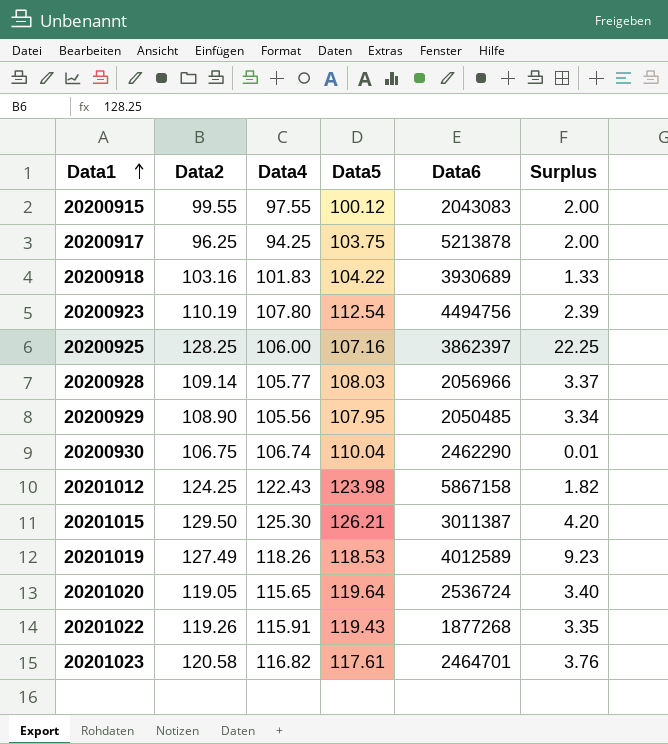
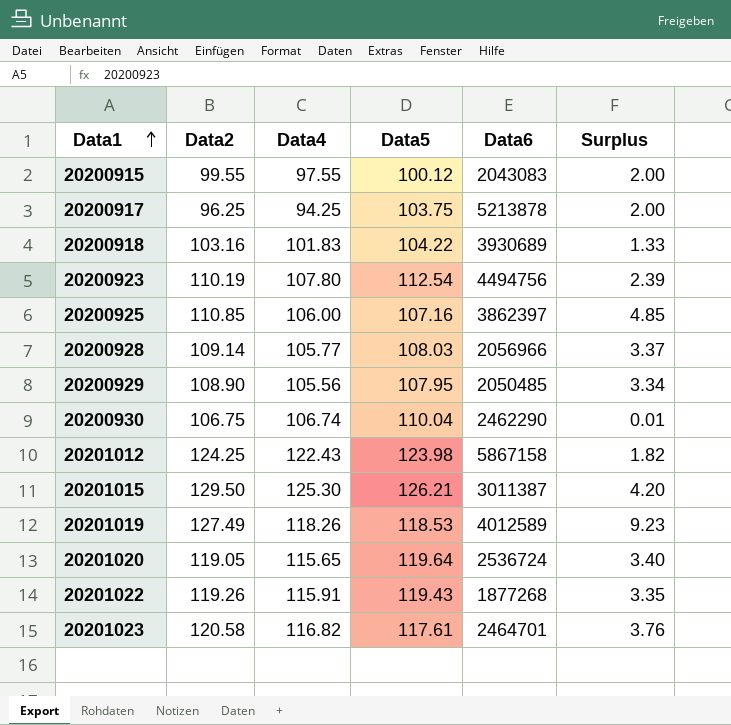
20200925 | Data2: 128.25 -> 110.85
20200925 | Surplus: 22.25 -> 4.85

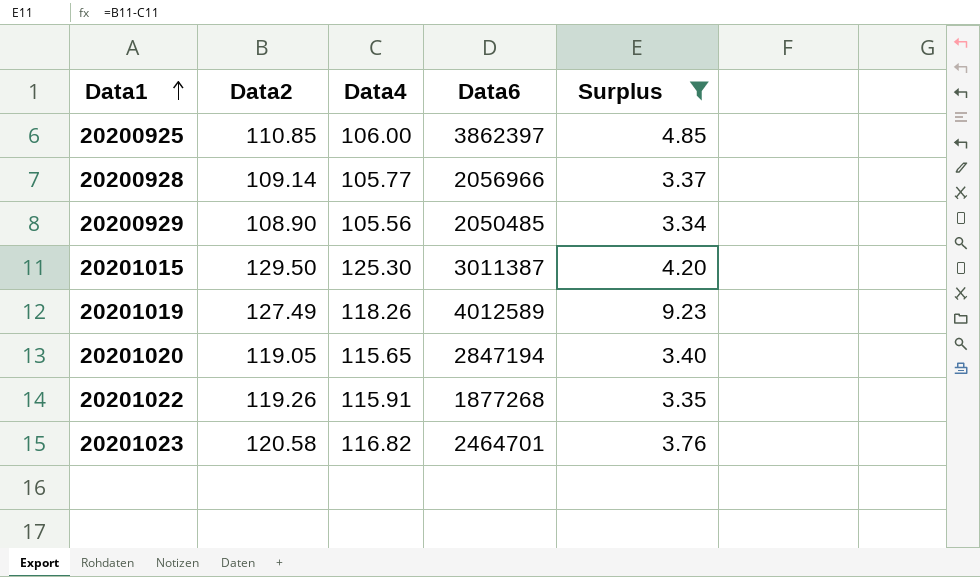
filter: none -> Surplus >= 3.34
column Data5 | position: 4 -> none
20201020 | Data6: 2536724 -> 2847194

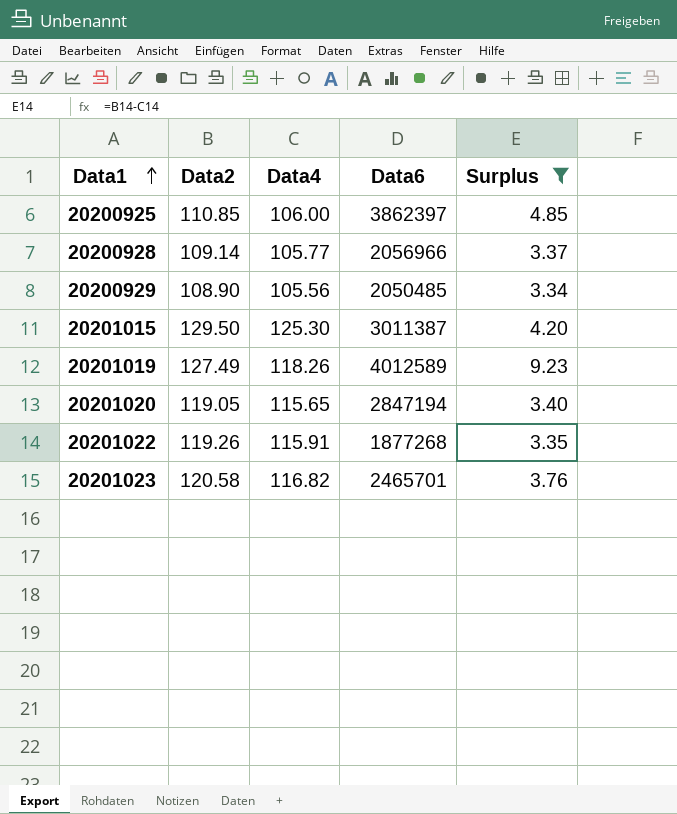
20201023 | Data6: 2464701 -> 2465701

